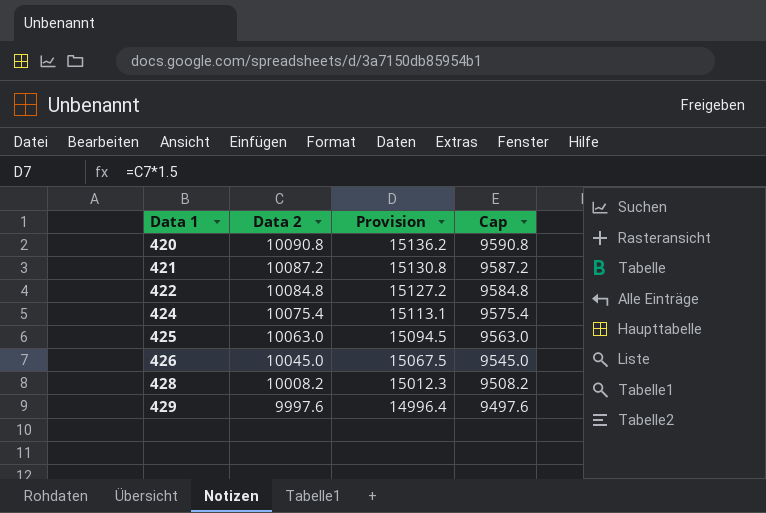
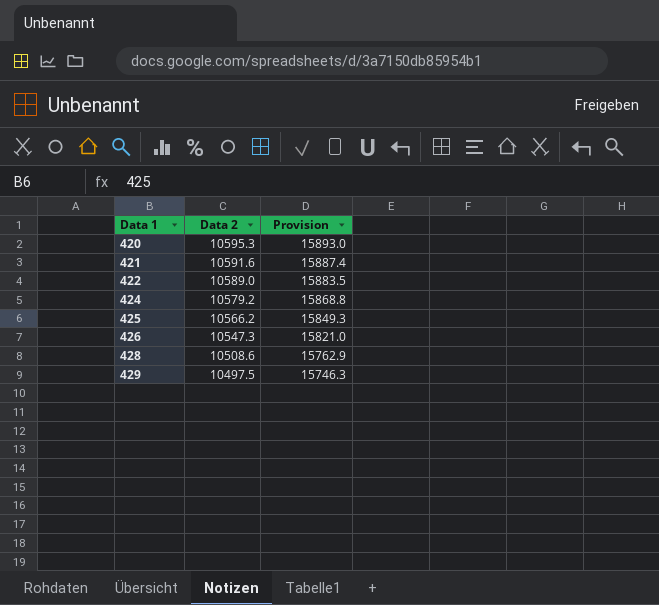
column Cap | formula: [Data 2] - 500 -> none
420 | Data 2: 10090.8 -> 10595.3
420 | Provision: 15136.2 -> 15893.0
421 | Data 2: 10087.2 -> 10591.6
421 | Provision: 15130.8 -> 15887.4
422 | Data 2: 10084.8 -> 10589.0
422 | Provision: 15127.2 -> 15883.5
424 | Data 2: 10075.4 -> 10579.2
424 | Provision: 15113.1 -> 15868.8
425 | Data 2: 10063.0 -> 10566.2
425 | Provision: 15094.5 -> 15849.3
426 | Data 2: 10045.0 -> 10547.3
426 | Provision: 15067.5 -> 15821.0
428 | Data 2: 10008.2 -> 10508.6
428 | Provision: 15012.3 -> 15762.9
429 | Data 2: 9997.6 -> 10497.5
429 | Provision: 14996.4 -> 15746.3

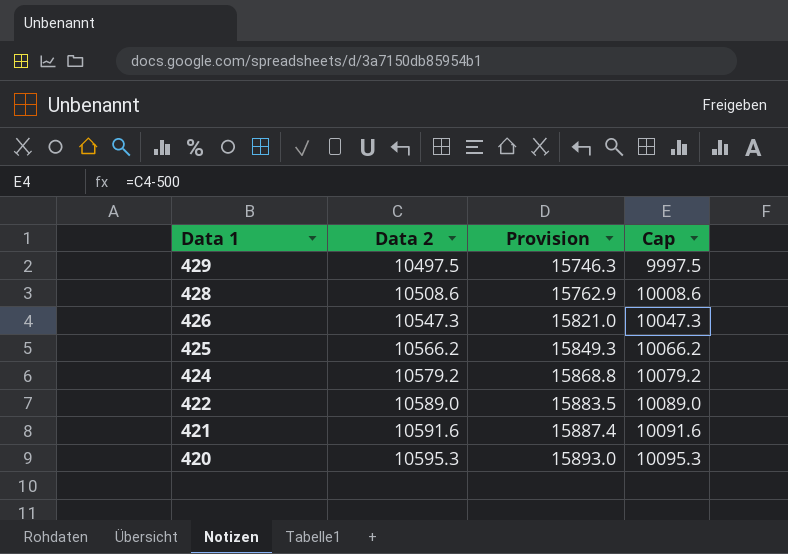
row order: Data 1 ascending -> Data 1 descending
column Cap | formula: none -> [Data 2] - 500

